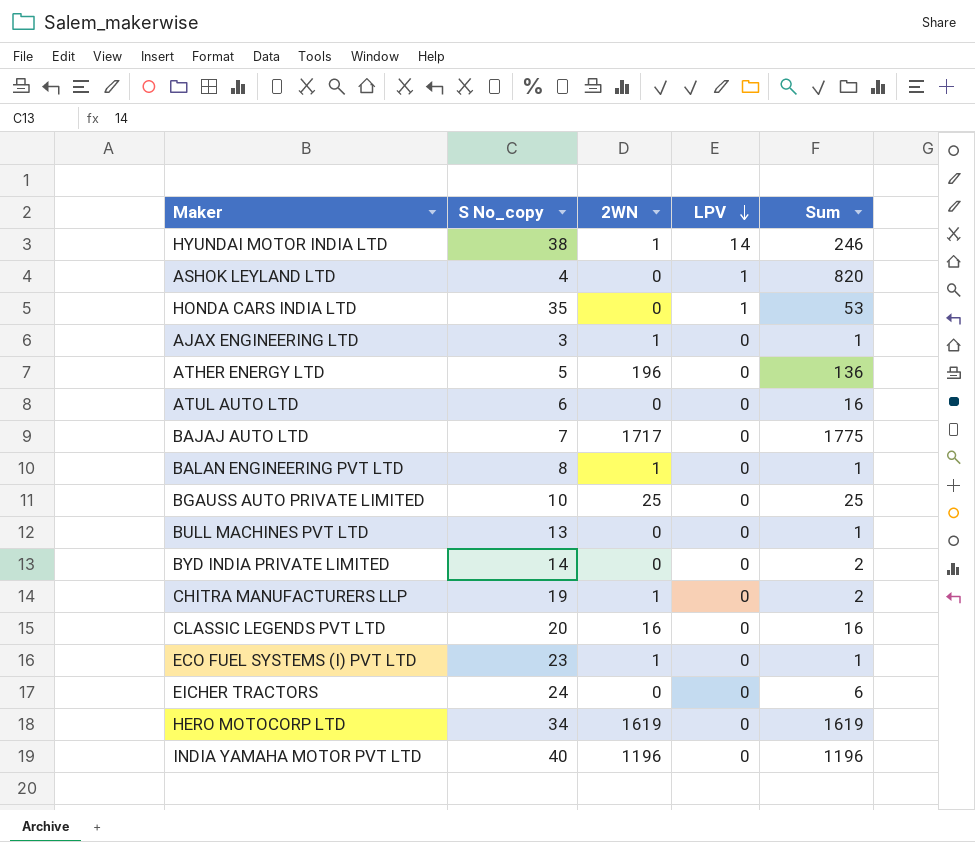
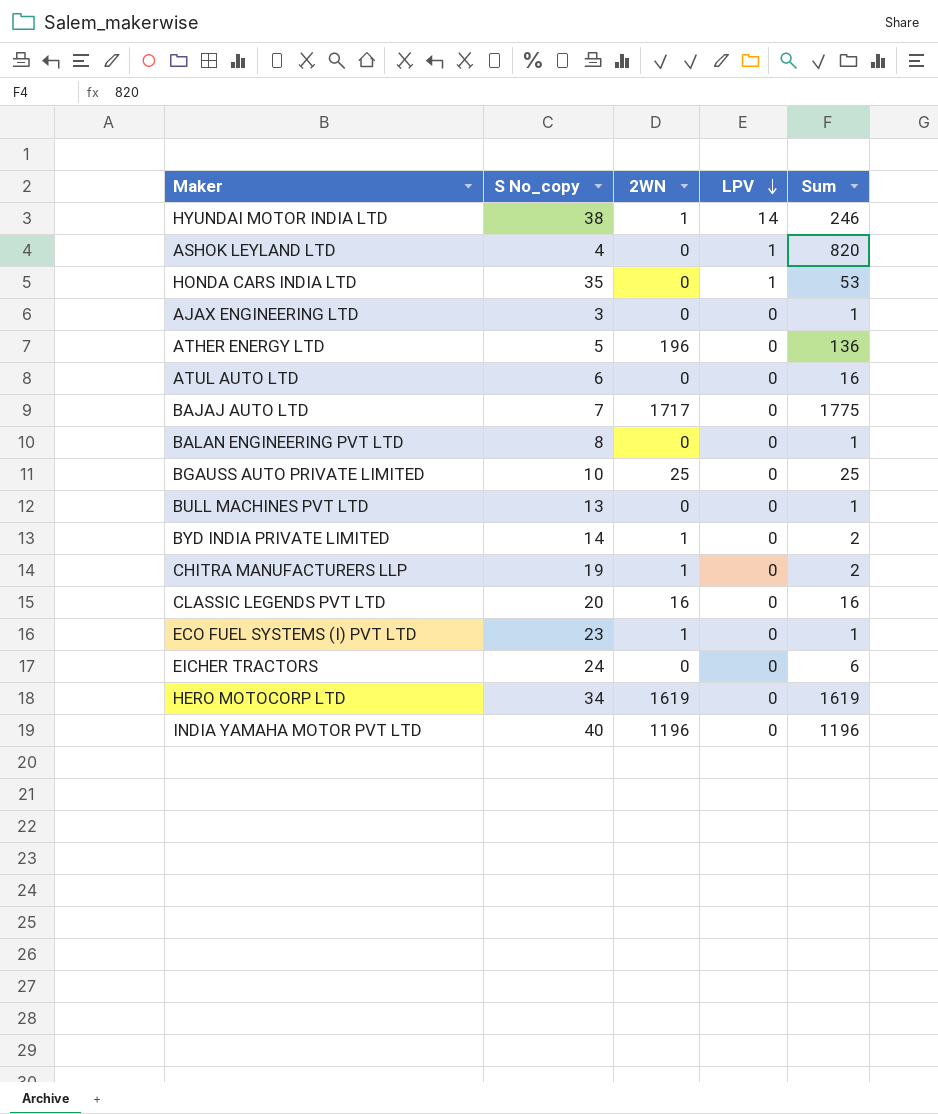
AJAX ENGINEERING LTD | 2WN: 1 -> 0
BALAN ENGINEERING PVT LTD | 2WN: 1 -> 0
BYD INDIA PRIVATE LIMITED | 2WN: 0 -> 1

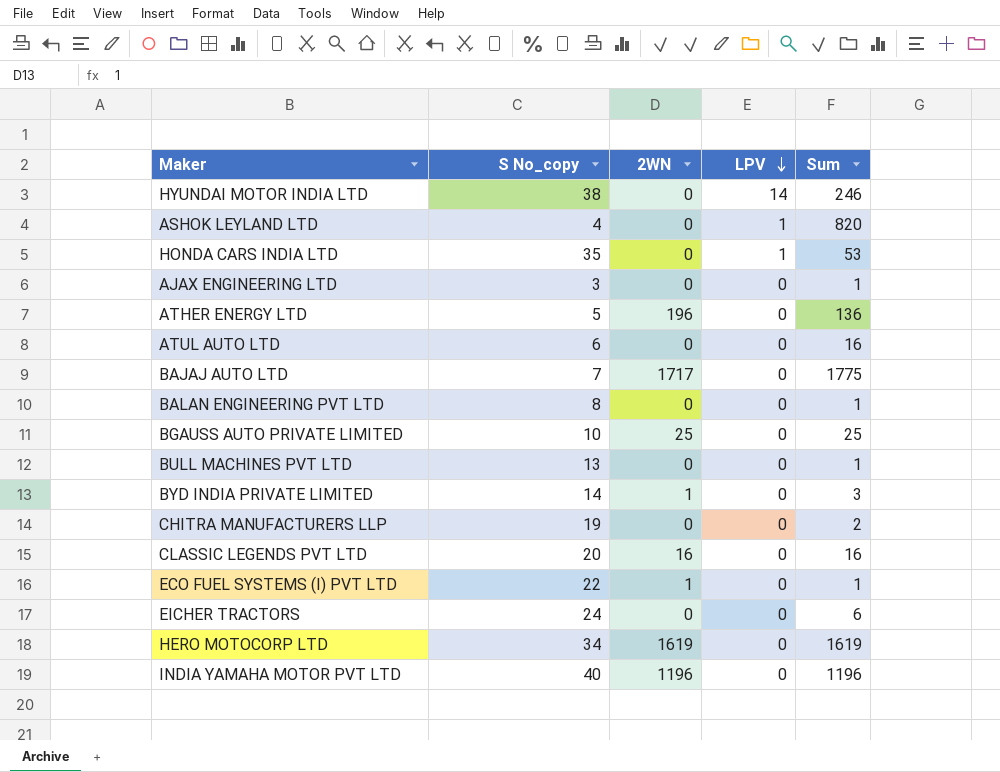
HYUNDAI MOTOR INDIA LTD | 2WN: 1 -> 0
BYD INDIA PRIVATE LIMITED | Sum: 2 -> 3
CHITRA MANUFACTURERS LLP | 2WN: 1 -> 0
ECO FUEL SYSTEMS (I) PVT LTD | S No_copy: 23 -> 22

